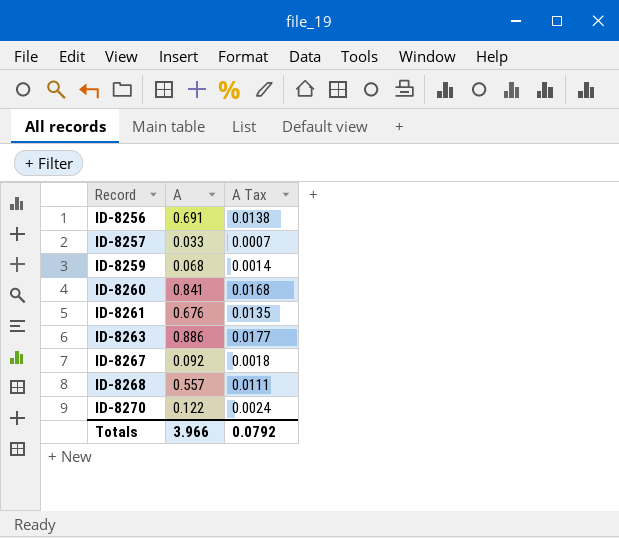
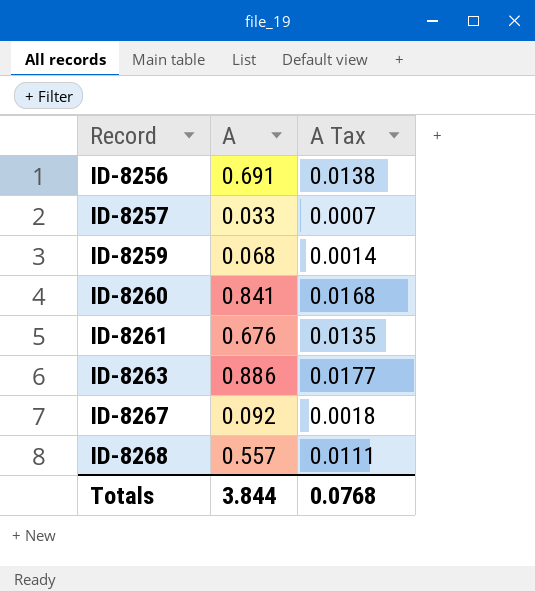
row ID-8270: 0.122 | 0.0024 -> none
Totals | A: 3.966 -> 3.844
Totals | A Tax: 0.0792 -> 0.0768

